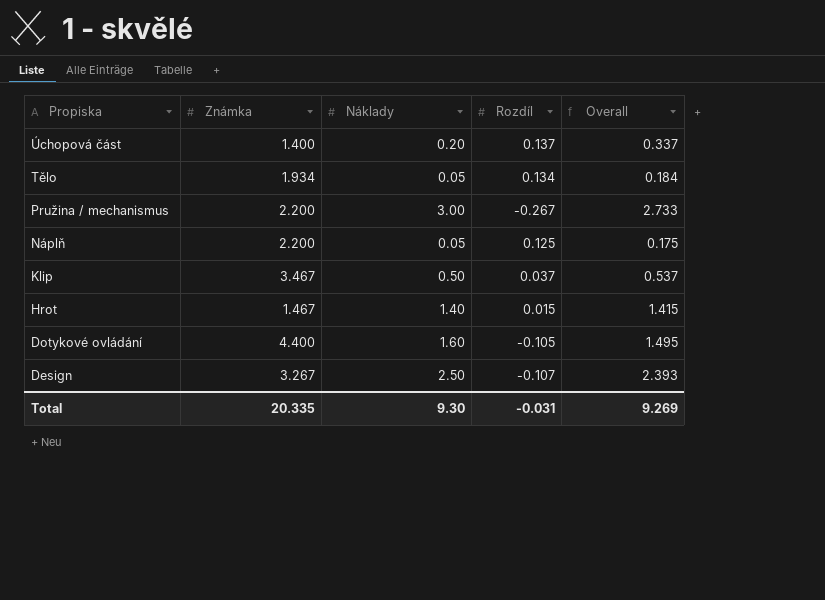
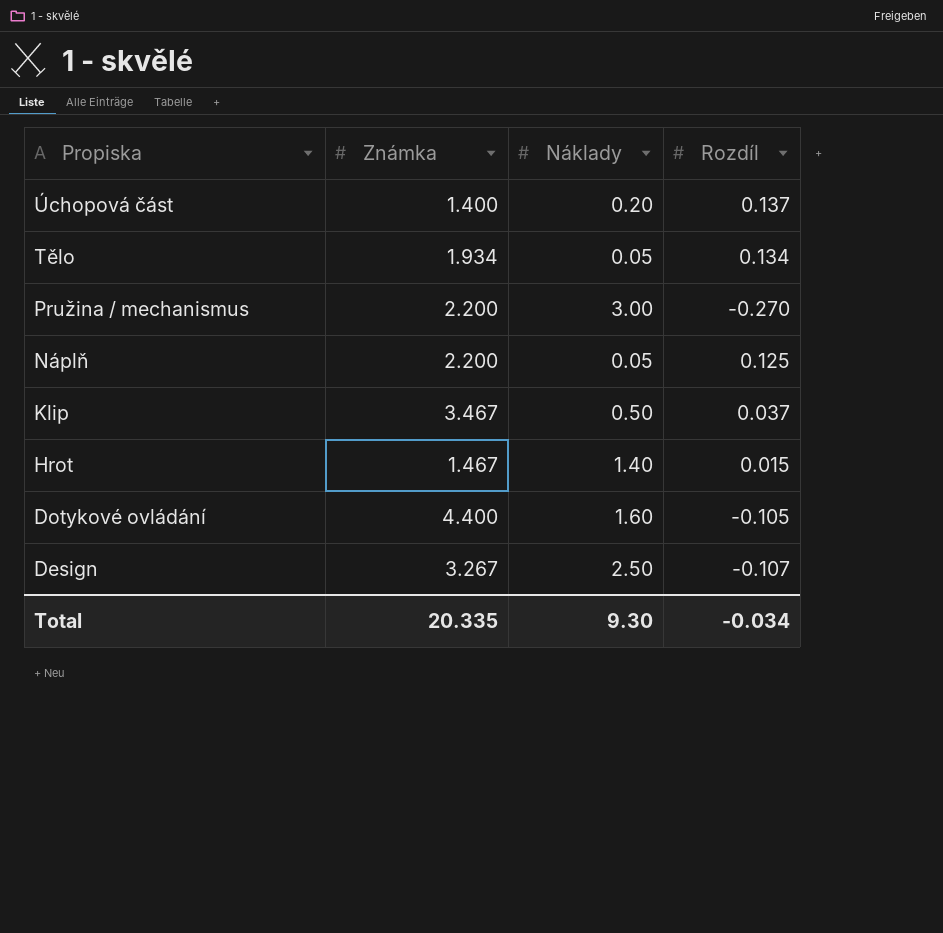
column Overall | formula: [Náklady] + [Rozdíl] -> none
Pružina / mechanismus | Rozdíl: -0.267 -> -0.270
Total | Rozdíl: -0.031 -> -0.034

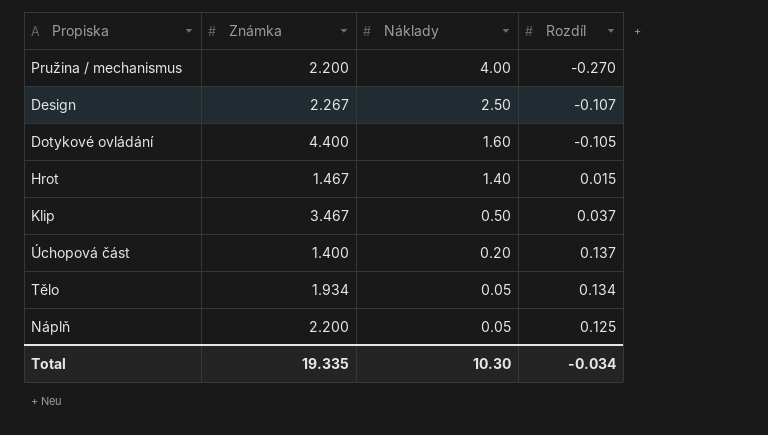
row order: Propiska descending -> Náklady descending
Pružina / mechanismus | Náklady: 3.00 -> 4.00
Design | Známka: 3.267 -> 2.267
Total | Známka: 20.335 -> 19.335
Total | Náklady: 9.30 -> 10.30

